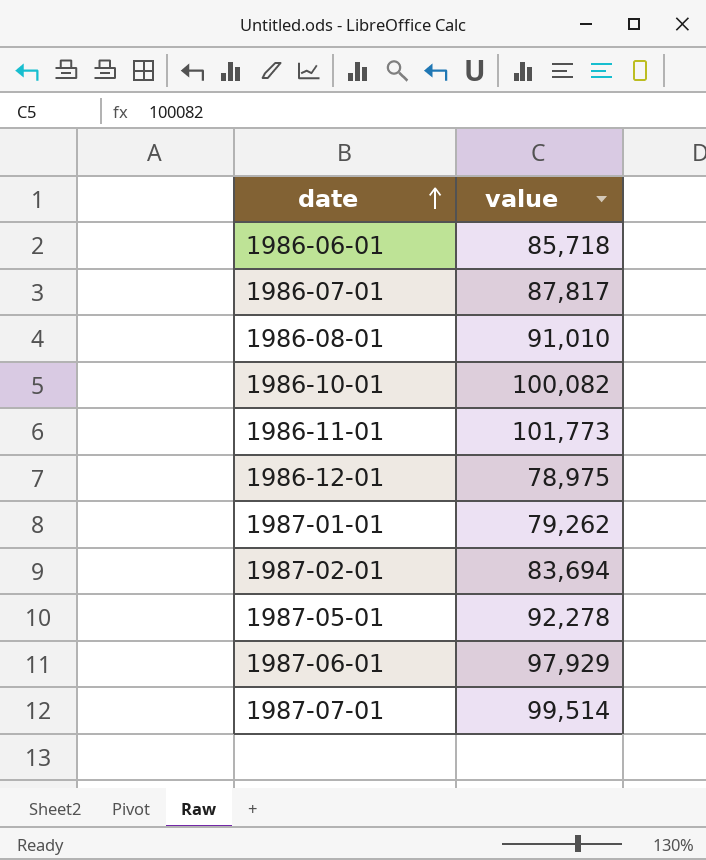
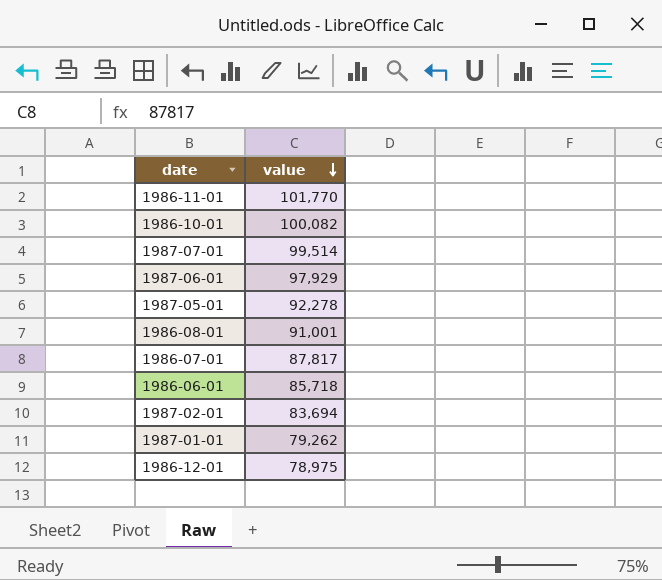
row order: date ascending -> value descending
1986-11-01 | value: 101,773 -> 101,770
1986-08-01 | value: 91,010 -> 91,001

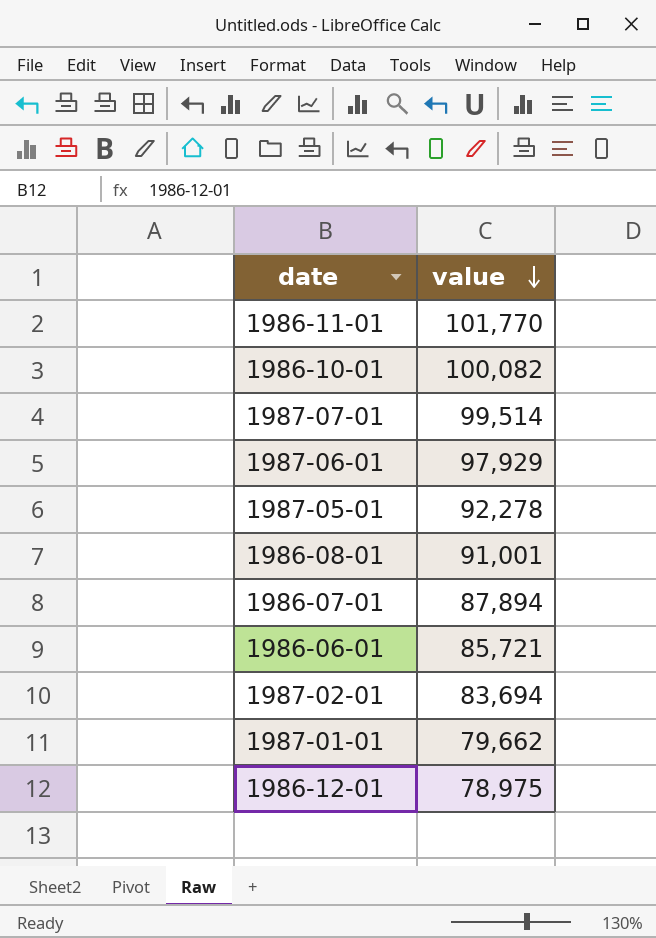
1986-07-01 | value: 87,817 -> 87,894
1986-06-01 | value: 85,718 -> 85,721
1987-01-01 | value: 79,262 -> 79,662

